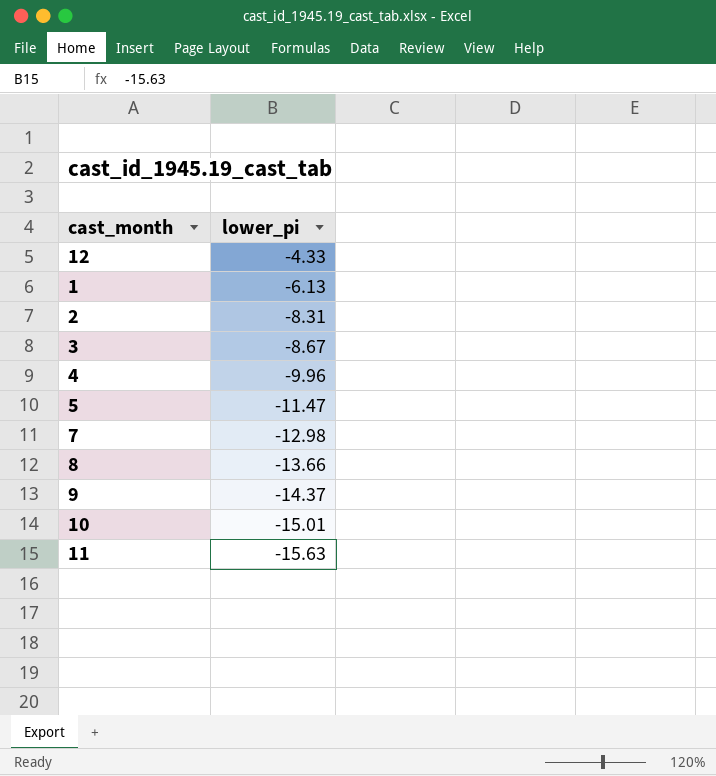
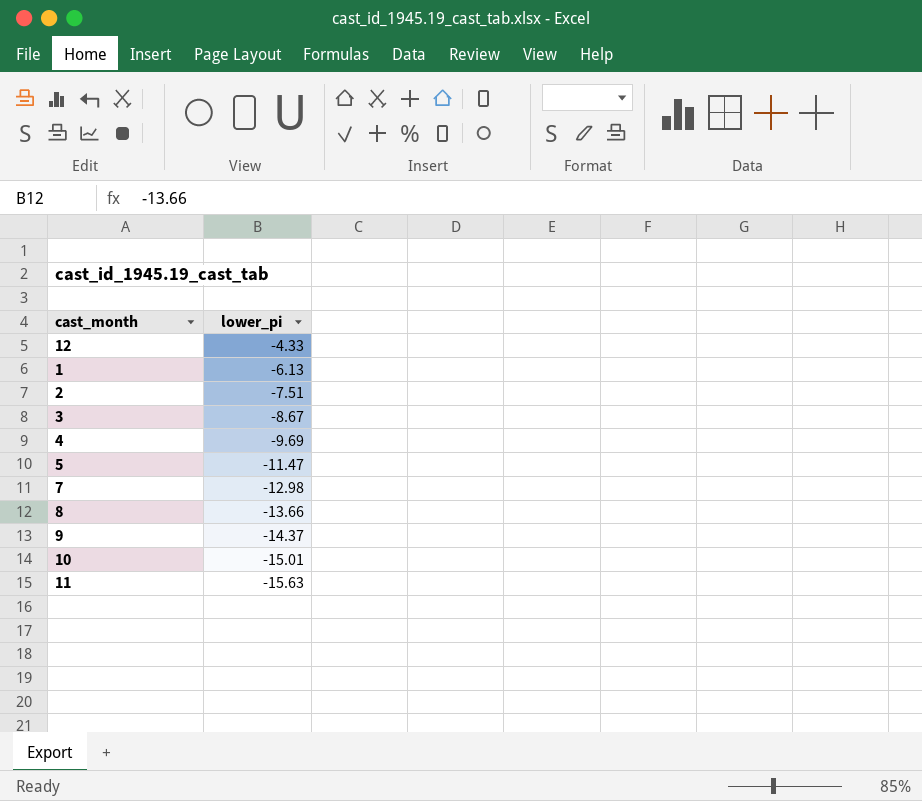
2 | lower_pi: -8.31 -> -7.51
4 | lower_pi: -9.96 -> -9.69

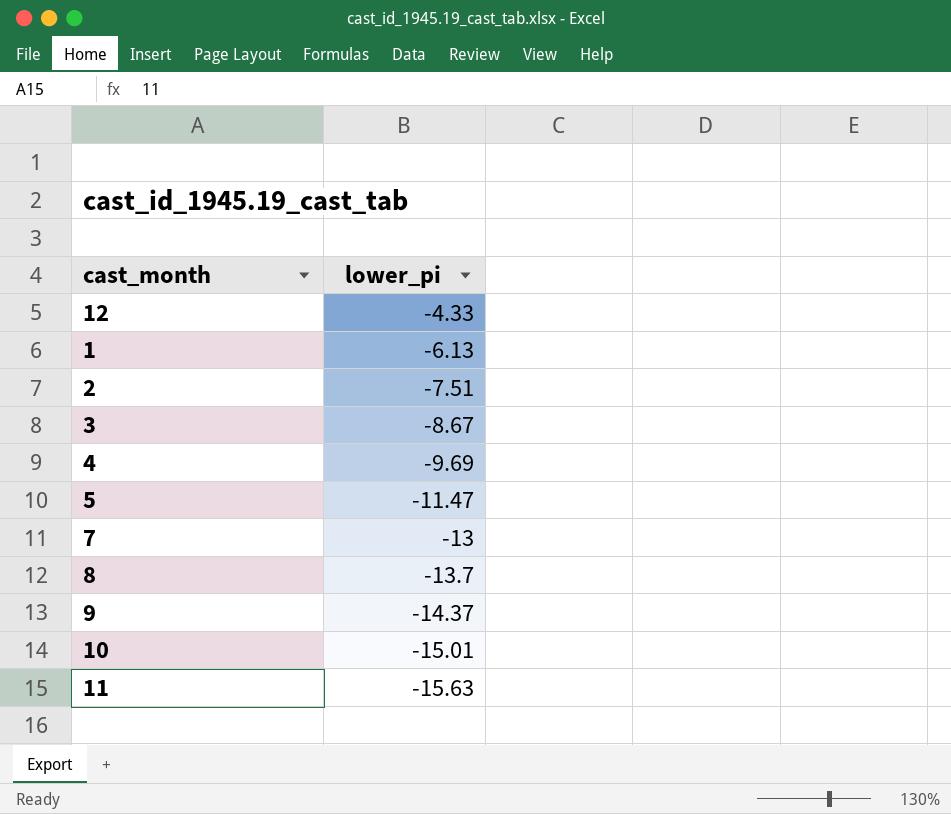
7 | lower_pi: -12.98 -> -13
8 | lower_pi: -13.66 -> -13.7

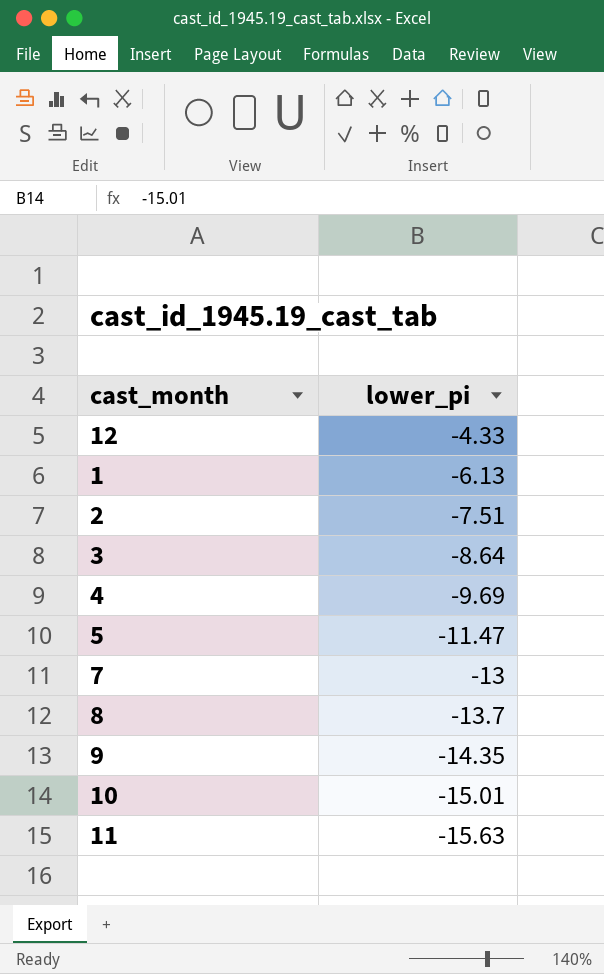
3 | lower_pi: -8.67 -> -8.64
9 | lower_pi: -14.37 -> -14.35

